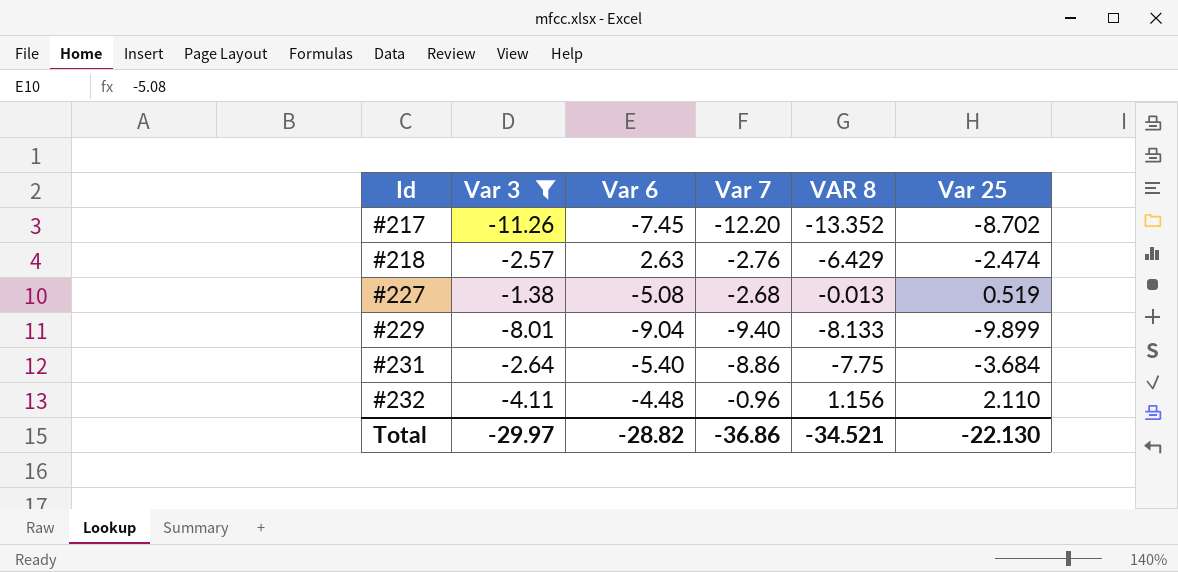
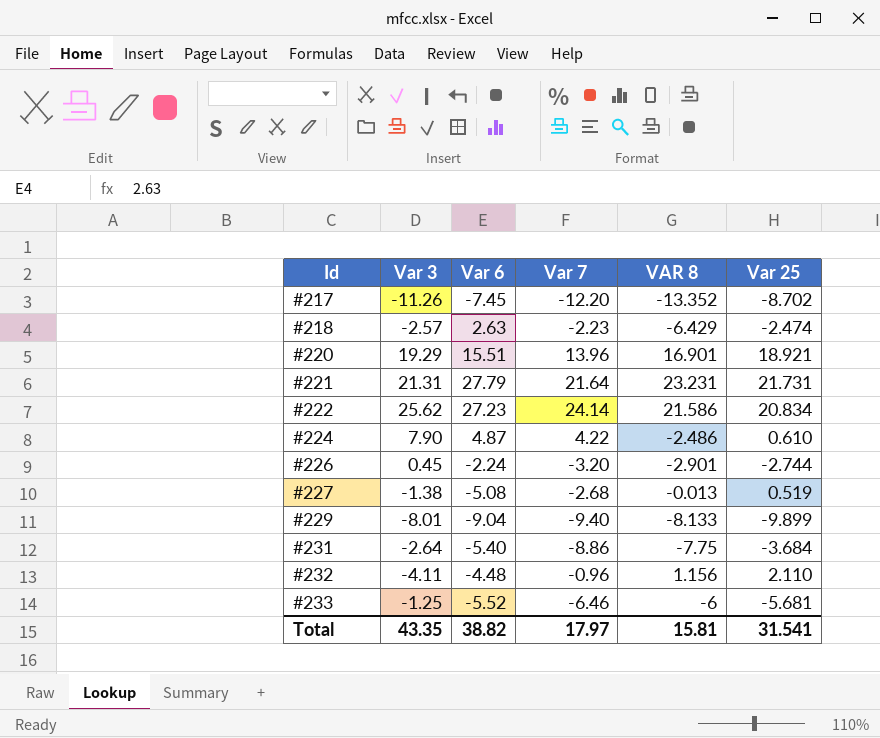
filter: Var 3 <= -1.38 -> none
#218 | Var 7: -2.76 -> -2.23
Total | Var 3: -29.97 -> 43.35
Total | Var 6: -28.82 -> 38.82
Total | Var 7: -36.86 -> 17.97
Total | VAR 8: -34.521 -> 15.81
Total | Var 25: -22.130 -> 31.541

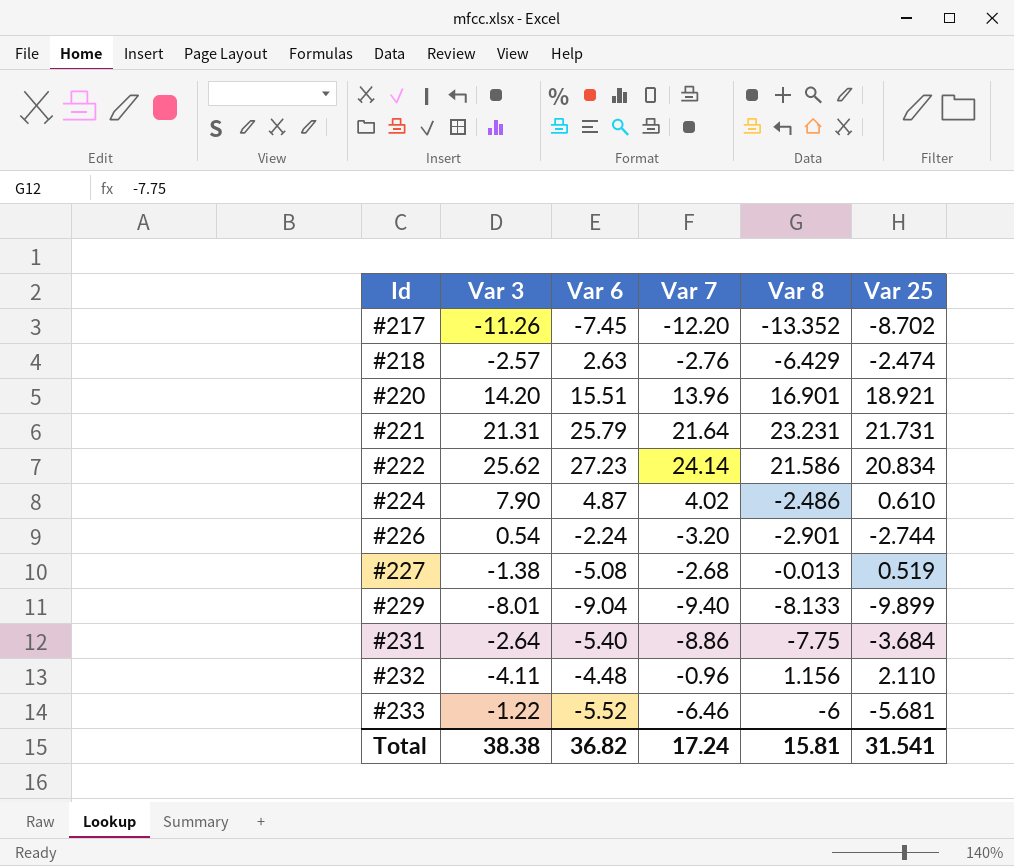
column name: VAR 8 -> Var 8
#218 | Var 7: -2.23 -> -2.76
#220 | Var 3: 19.29 -> 14.20
#221 | Var 6: 27.79 -> 25.79
#224 | Var 7: 4.22 -> 4.02
#226 | Var 3: 0.45 -> 0.54
#233 | Var 3: -1.25 -> -1.22
Total | Var 3: 43.35 -> 38.38
Total | Var 6: 38.82 -> 36.82
Total | Var 7: 17.97 -> 17.24

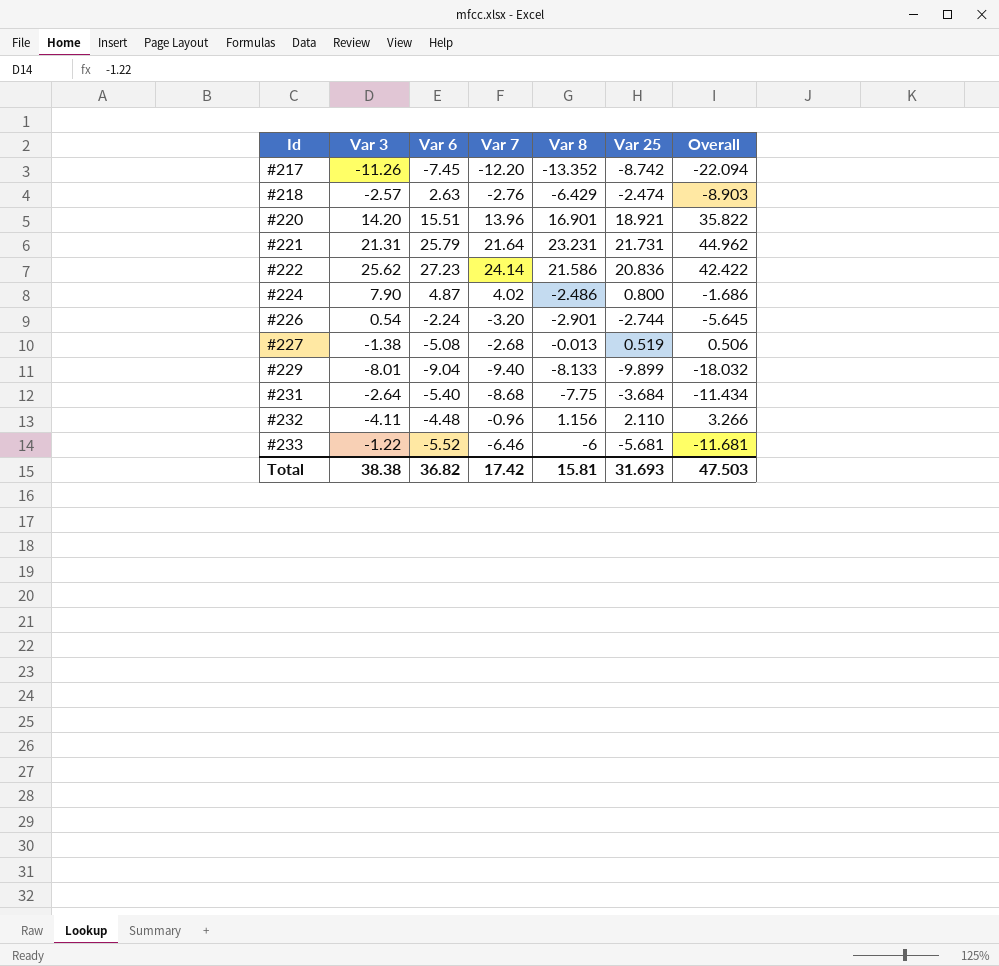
column Overall | formula: none -> [Var 8] + [Var 25]
#217 | Var 25: -8.702 -> -8.742
#222 | Var 25: 20.834 -> 20.836
#224 | Var 25: 0.610 -> 0.800
#231 | Var 7: -8.86 -> -8.68
Total | Var 7: 17.24 -> 17.42
Total | Var 25: 31.541 -> 31.693

